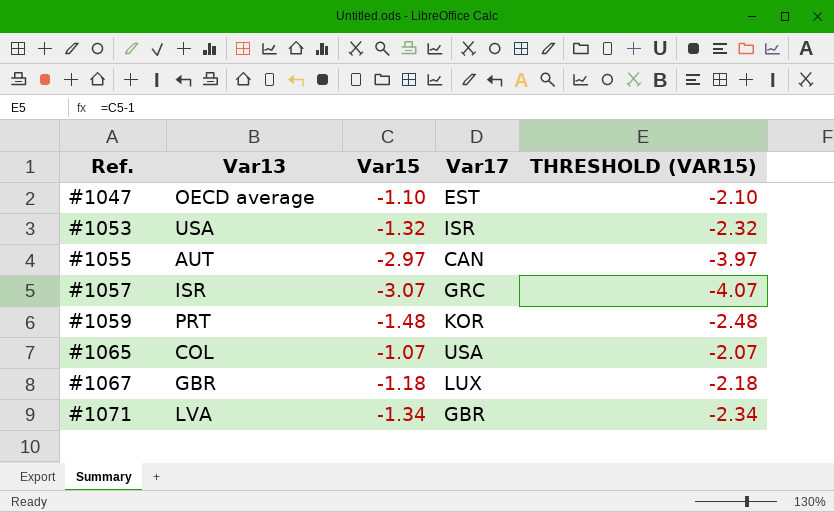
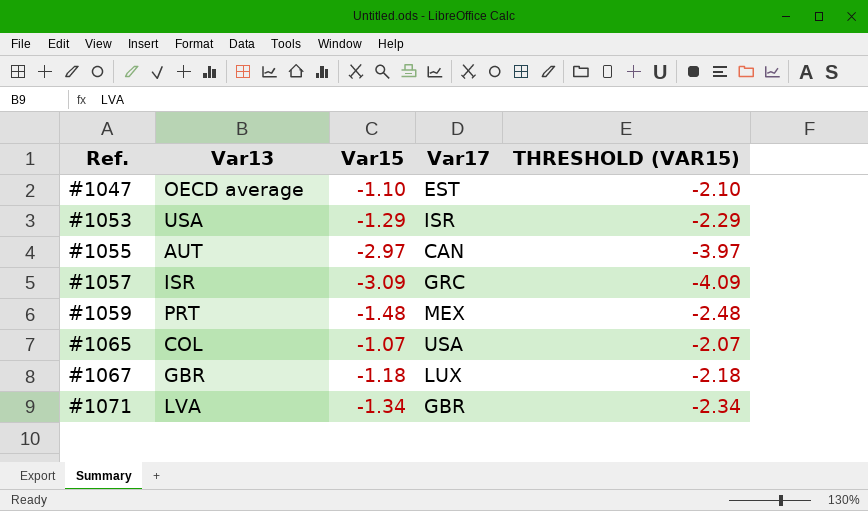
#1053 | Var15: -1.32 -> -1.29
#1053 | THRESHOLD (VAR15): -2.32 -> -2.29
#1057 | Var15: -3.07 -> -3.09
#1057 | THRESHOLD (VAR15): -4.07 -> -4.09
#1059 | Var17: KOR -> MEX

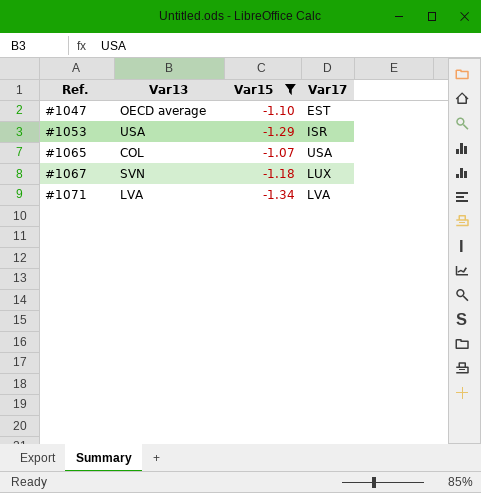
filter: none -> Var15 >= -1.34
column THRESHOLD (VAR15) | formula: [Var15] - 1 -> none
#1067 | Var13: GBR -> SVN
#1071 | Var17: GBR -> LVA

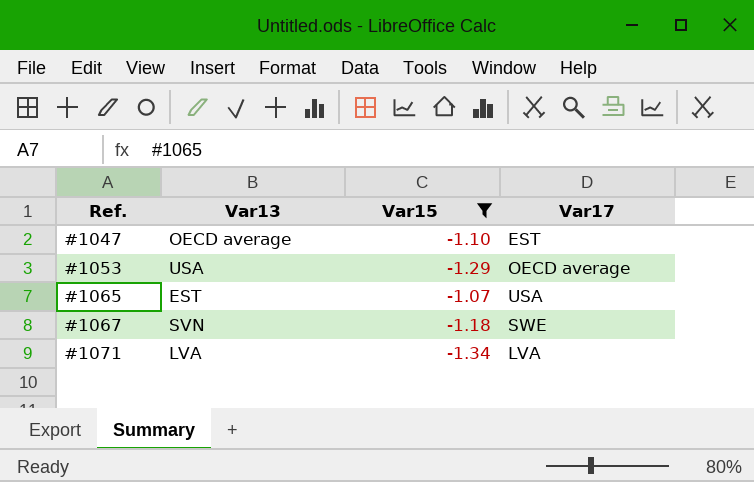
#1053 | Var17: ISR -> OECD average
#1065 | Var13: COL -> EST
#1067 | Var17: LUX -> SWE

